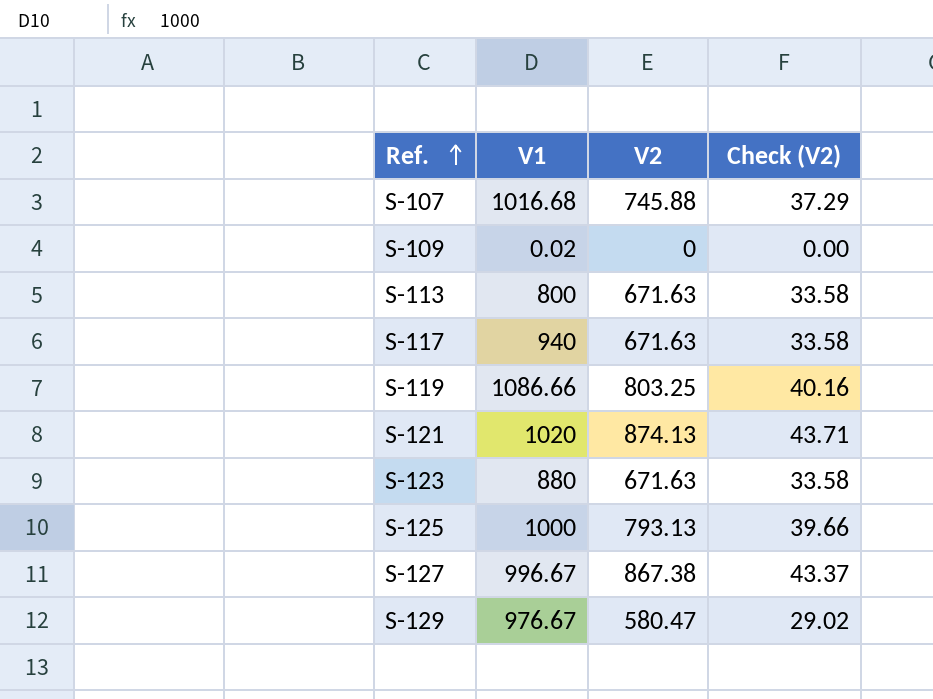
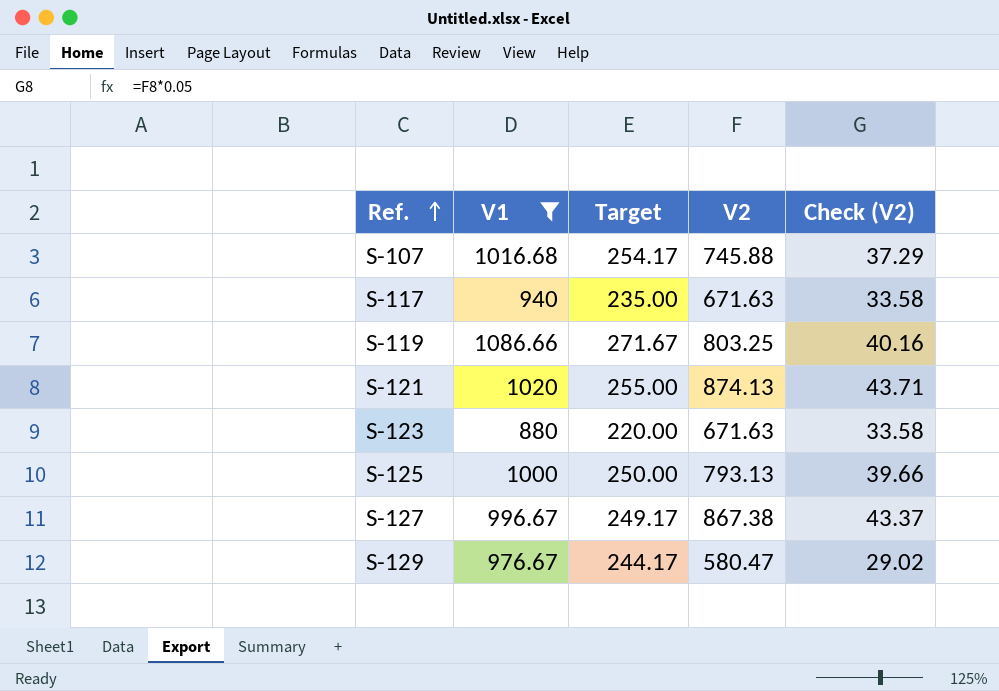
filter: none -> V1 >= 880
column Target | formula: none -> [V1] * 0.25

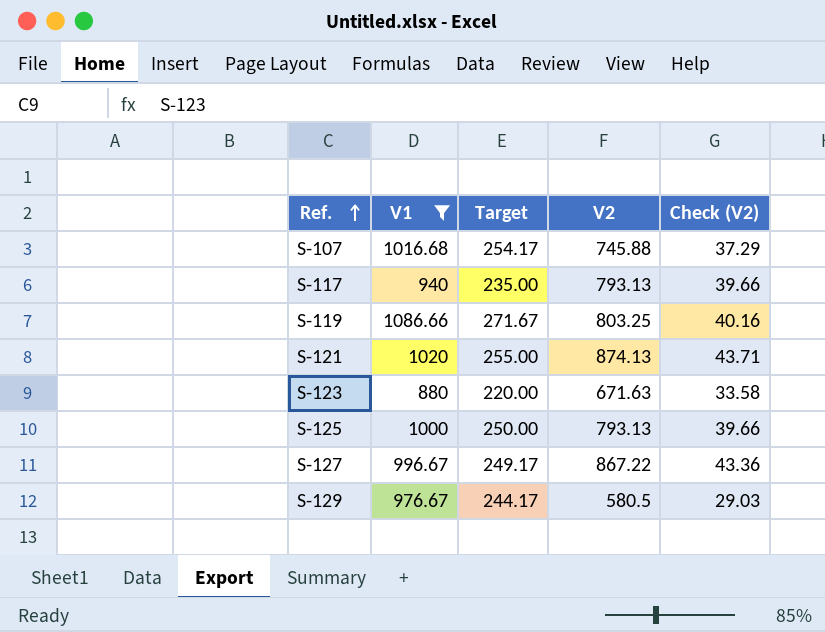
S-117 | V2: 671.63 -> 793.13
S-117 | Check (V2): 33.58 -> 39.66
S-127 | V2: 867.38 -> 867.22
S-127 | Check (V2): 43.37 -> 43.36
S-129 | V2: 580.47 -> 580.5
S-129 | Check (V2): 29.02 -> 29.03

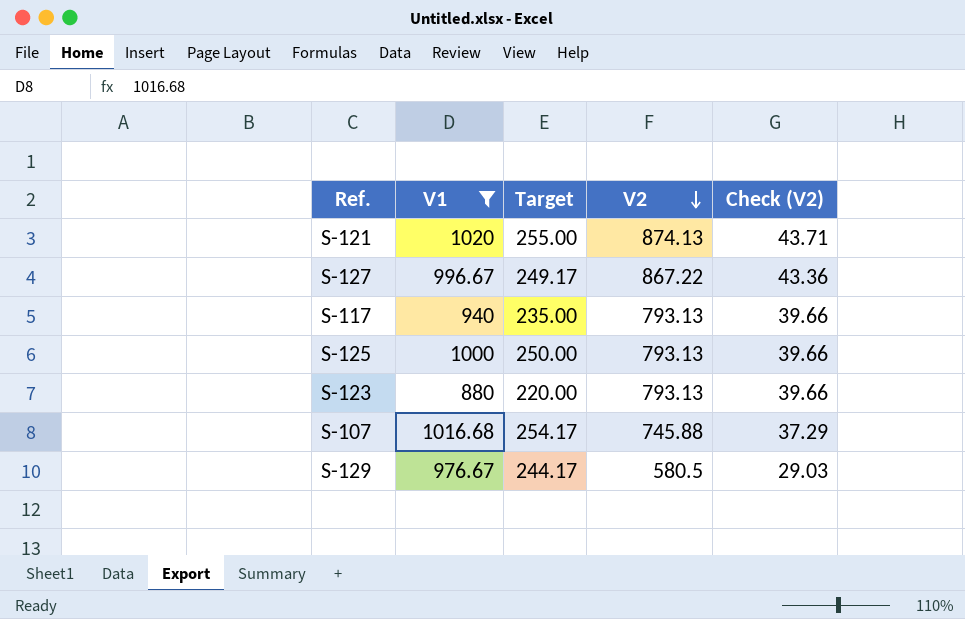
row order: Ref. ascending -> V2 descending
row S-119: 1086.66 | 271.67 | 803.25 | 40.16 -> none
S-123 | V2: 671.63 -> 793.13
S-123 | Check (V2): 33.58 -> 39.66

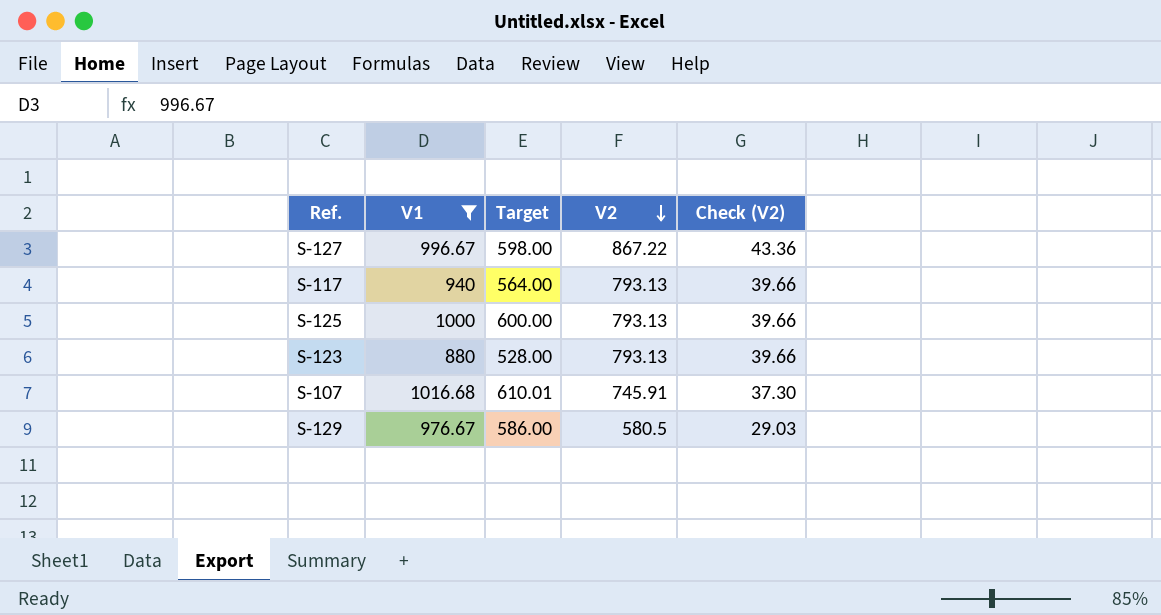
column Target | formula: [V1] * 0.25 -> [V1] * 0.6
row S-121: 1020 | 255.00 | 874.13 | 43.71 -> none
S-107 | V2: 745.88 -> 745.91
S-107 | Check (V2): 37.29 -> 37.30

